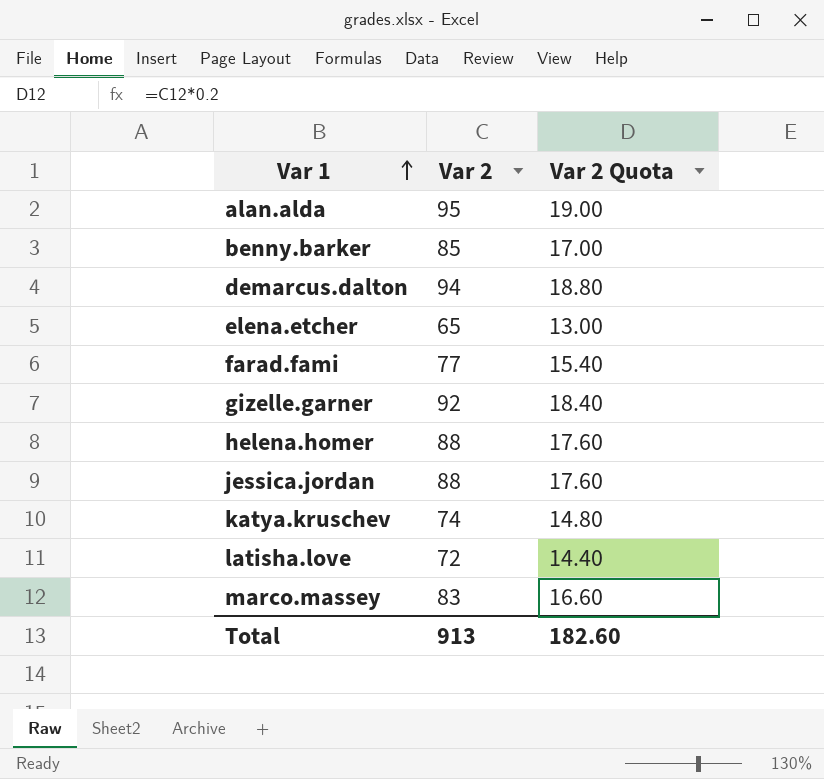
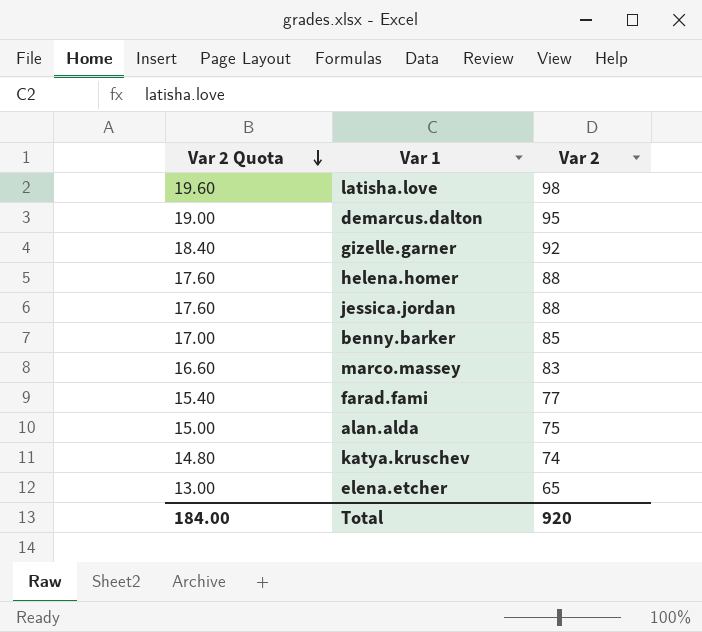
row order: Var 1 ascending -> Var 2 Quota descending
column Var 2 Quota | position: 3 -> 1
latisha.love | Var 2 Quota: 14.40 -> 19.60
latisha.love | Var 2: 72 -> 98
demarcus.dalton | Var 2 Quota: 18.80 -> 19.00
demarcus.dalton | Var 2: 94 -> 95
alan.alda | Var 2 Quota: 19.00 -> 15.00
alan.alda | Var 2: 95 -> 75
Total | Var 2 Quota: 182.60 -> 184.00
Total | Var 2: 913 -> 920

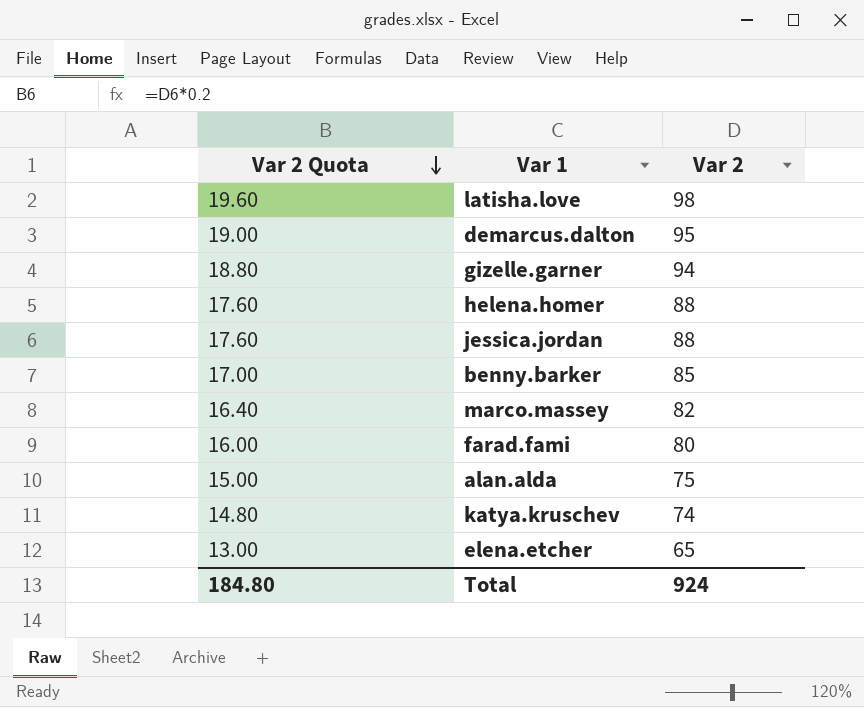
gizelle.garner | Var 2 Quota: 18.40 -> 18.80
gizelle.garner | Var 2: 92 -> 94
marco.massey | Var 2 Quota: 16.60 -> 16.40
marco.massey | Var 2: 83 -> 82
farad.fami | Var 2 Quota: 15.40 -> 16.00
farad.fami | Var 2: 77 -> 80
Total | Var 2 Quota: 184.00 -> 184.80
Total | Var 2: 920 -> 924

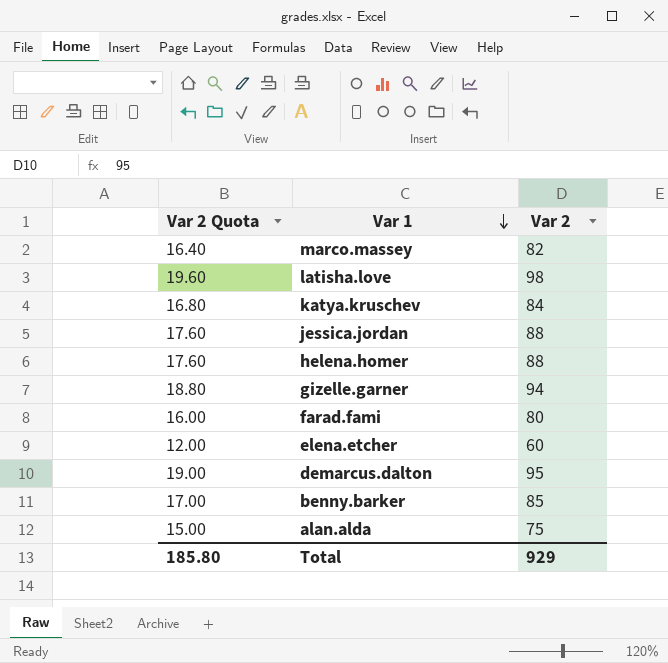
row order: Var 2 Quota descending -> Var 1 descending
katya.kruschev | Var 2 Quota: 14.80 -> 16.80
katya.kruschev | Var 2: 74 -> 84
elena.etcher | Var 2 Quota: 13.00 -> 12.00
elena.etcher | Var 2: 65 -> 60
Total | Var 2 Quota: 184.80 -> 185.80
Total | Var 2: 924 -> 929

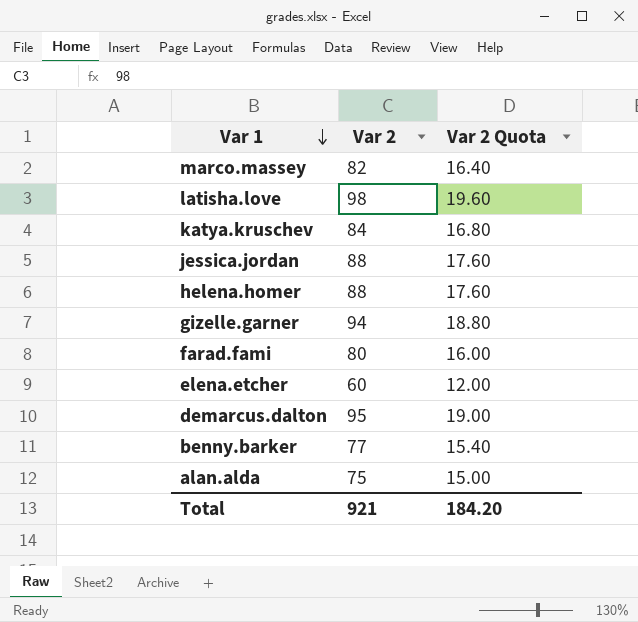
column Var 2 Quota | position: 1 -> 3
benny.barker | Var 2: 85 -> 77
benny.barker | Var 2 Quota: 17.00 -> 15.40
Total | Var 2: 929 -> 921
Total | Var 2 Quota: 185.80 -> 184.20

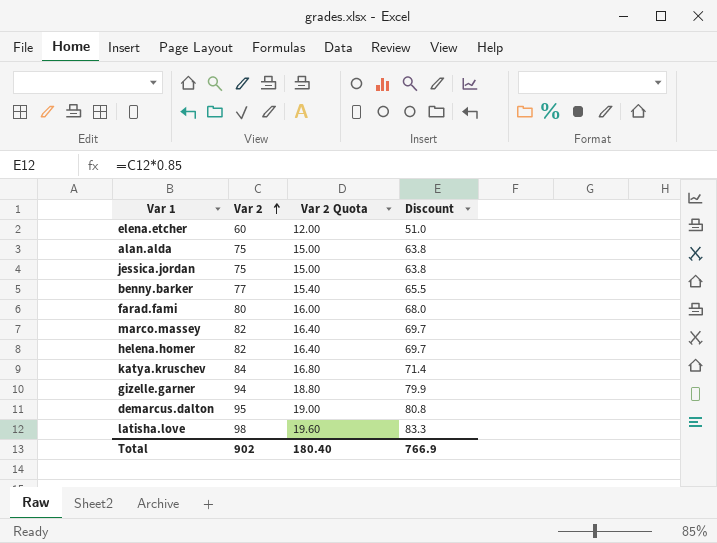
row order: Var 1 descending -> Var 2 ascending
column Discount | formula: none -> [Var 2] * 0.85
jessica.jordan | Var 2: 88 -> 75
jessica.jordan | Var 2 Quota: 17.60 -> 15.00
helena.homer | Var 2: 88 -> 82
helena.homer | Var 2 Quota: 17.60 -> 16.40
Total | Var 2: 921 -> 902
Total | Var 2 Quota: 184.20 -> 180.40

